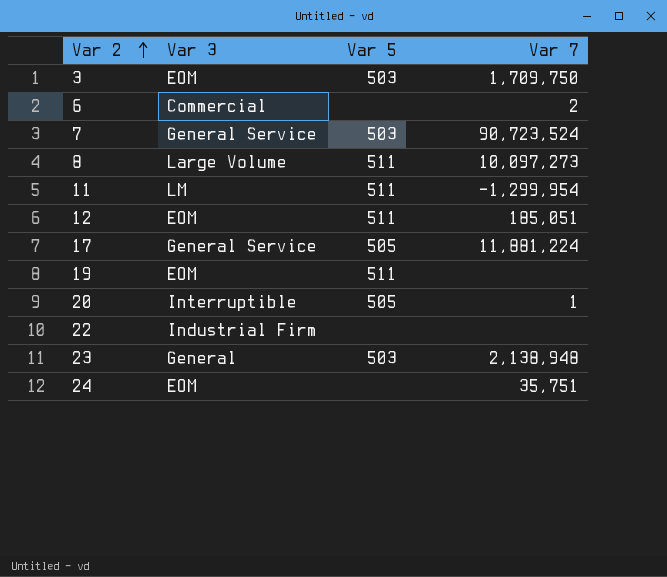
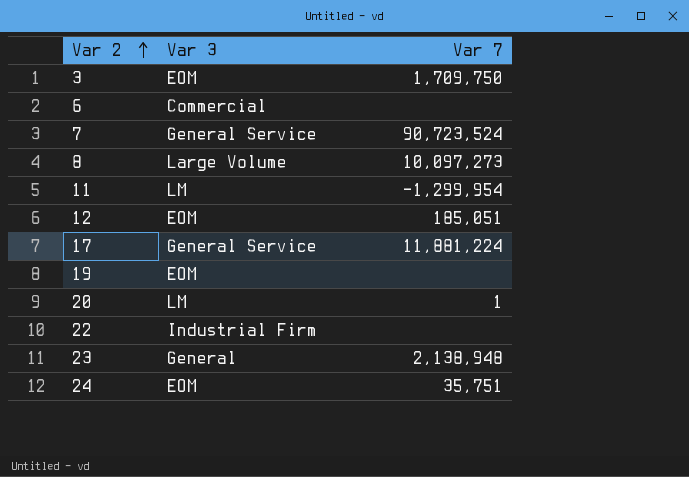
column Var 5 | position: 3 -> none
6 | Var 7: 2 -> none
20 | Var 3: Interruptible -> LM

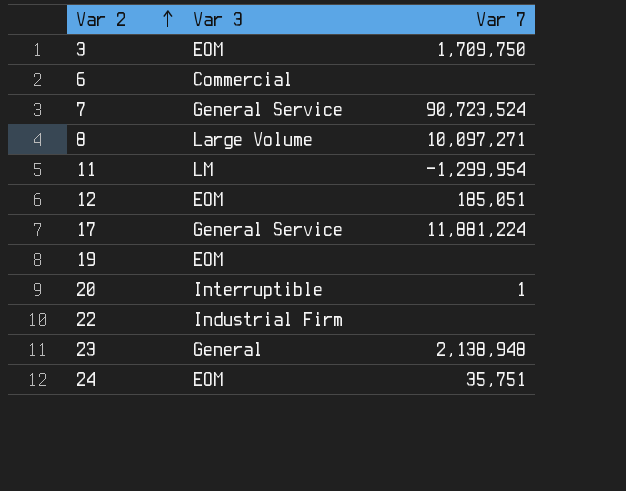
8 | Var 7: 10,097,273 -> 10,097,271
20 | Var 3: LM -> Interruptible

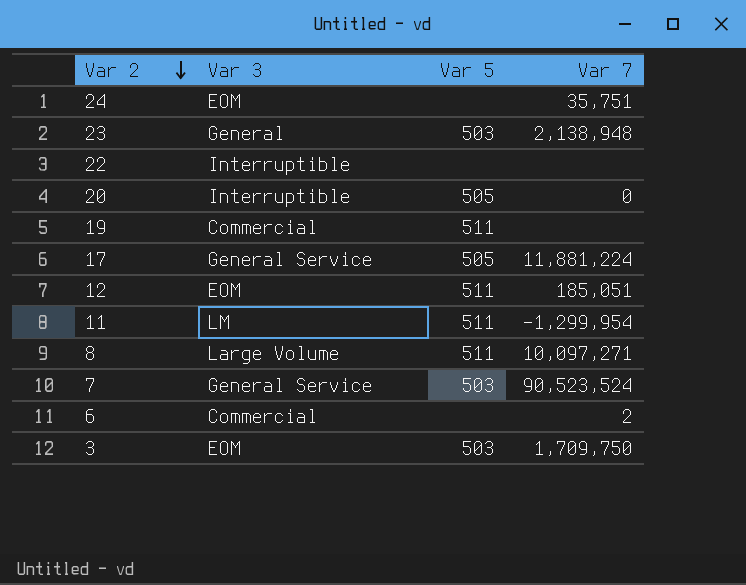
row order: Var 2 ascending -> Var 2 descending
column Var 5 | position: none -> 3
22 | Var 3: Industrial Firm -> Interruptible
20 | Var 7: 1 -> 0
19 | Var 3: EOM -> Commercial
7 | Var 7: 90,723,524 -> 90,523,524
6 | Var 7: none -> 2

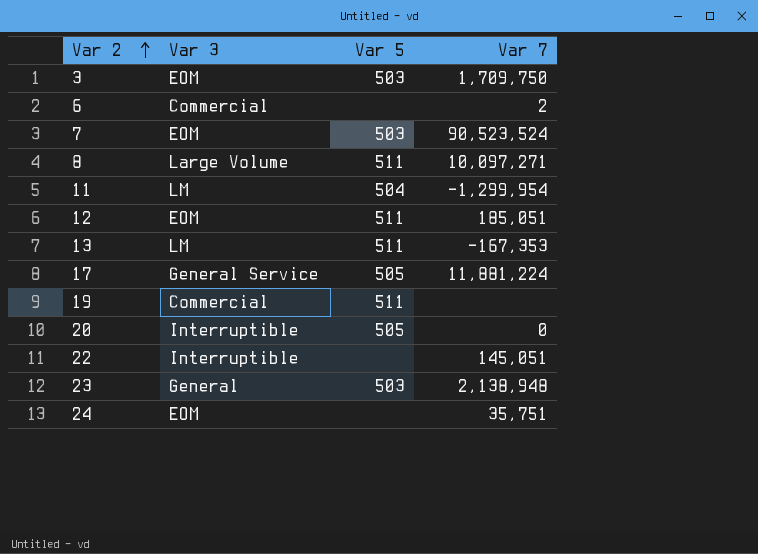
row order: Var 2 descending -> Var 2 ascending
7 | Var 3: General Service -> EOM
11 | Var 5: 511 -> 504
row 13: none -> LM | 511 | -167,353
22 | Var 7: none -> 145,051

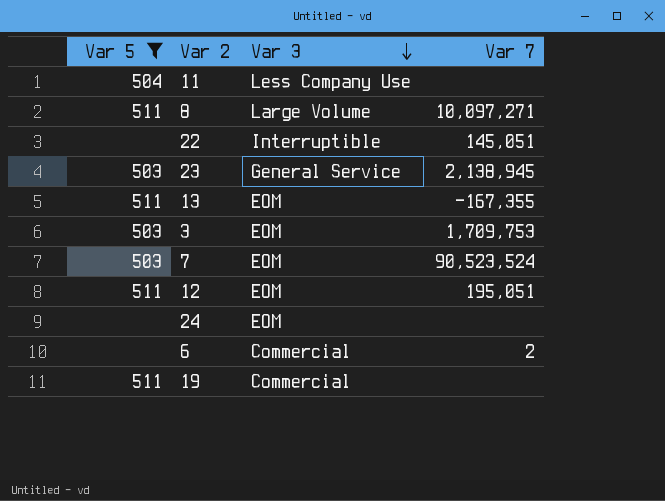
filter: none -> Var 5 != 505
row order: Var 2 ascending -> Var 3 descending
column Var 5 | position: 3 -> 1
11 | Var 3: LM -> Less Company Use
11 | Var 7: -1,299,954 -> none
23 | Var 3: General -> General Service
23 | Var 7: 2,138,948 -> 2,138,945
13 | Var 3: LM -> EOM
13 | Var 7: -167,353 -> -167,355
3 | Var 7: 1,709,750 -> 1,709,753
12 | Var 7: 185,051 -> 195,051
24 | Var 7: 35,751 -> none

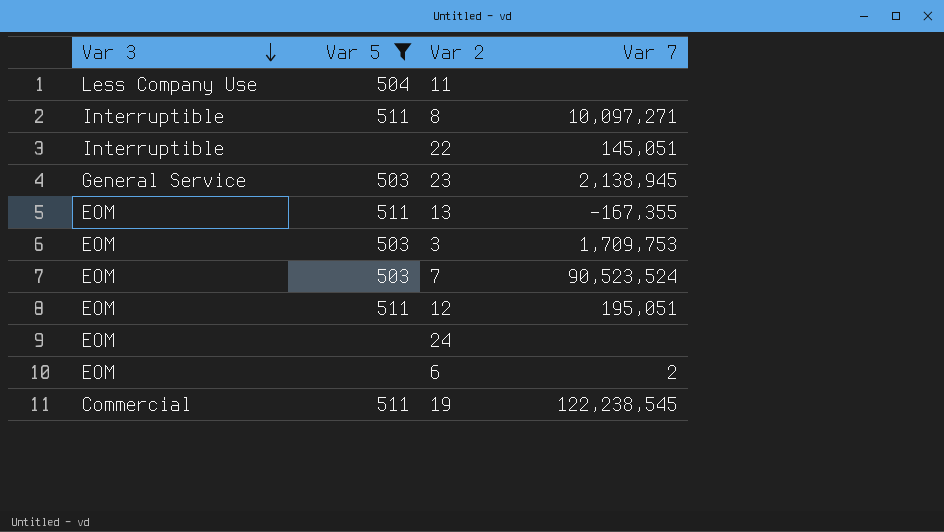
column Var 3 | position: 3 -> 1
8 | Var 3: Large Volume -> Interruptible
6 | Var 3: Commercial -> EOM
19 | Var 7: none -> 122,238,545

